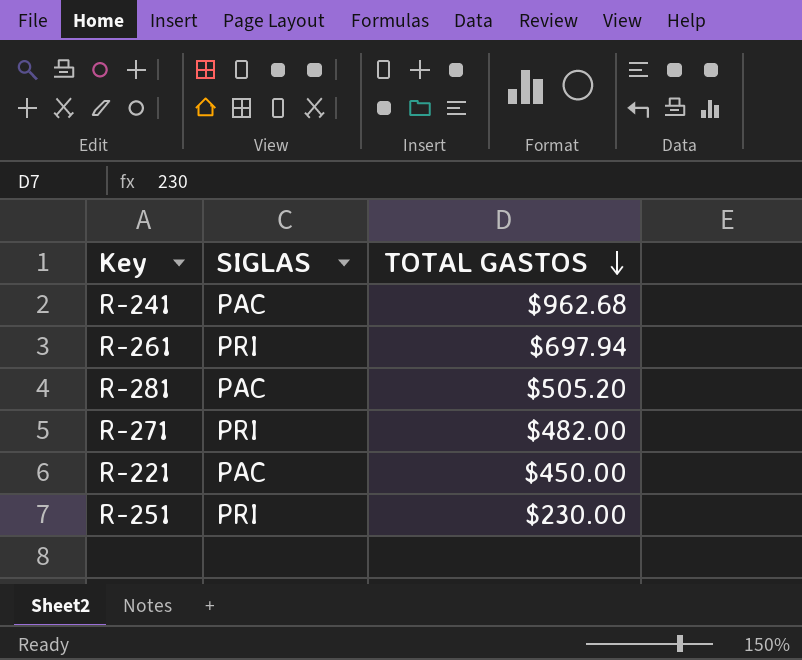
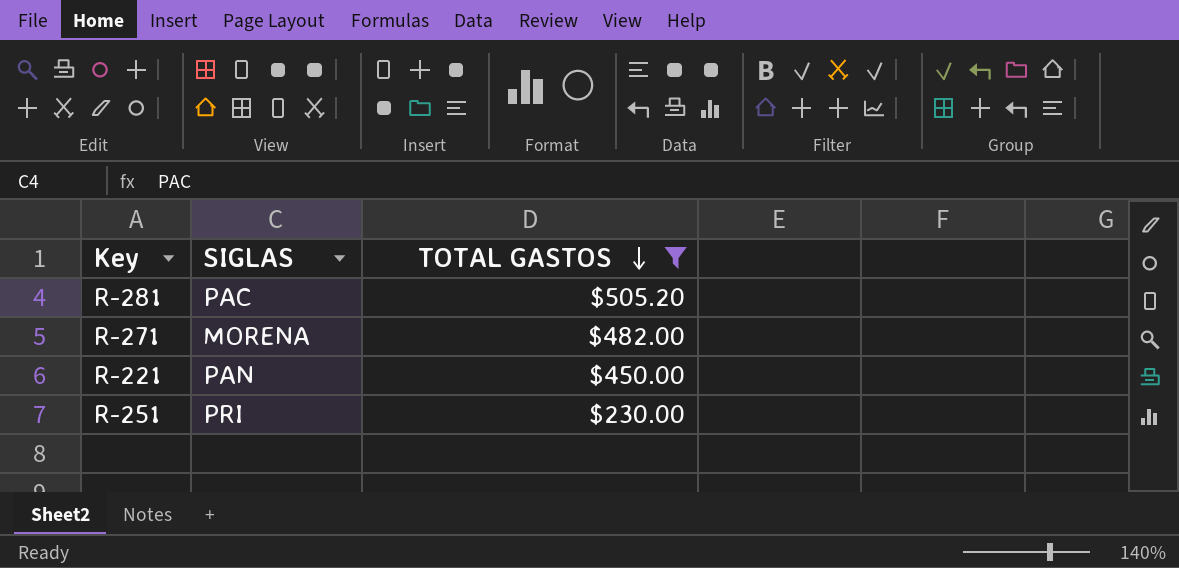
filter: none -> TOTAL GASTOS <= $505.20
R-271 | SIGLAS: PRI -> MORENA
R-221 | SIGLAS: PAC -> PAN

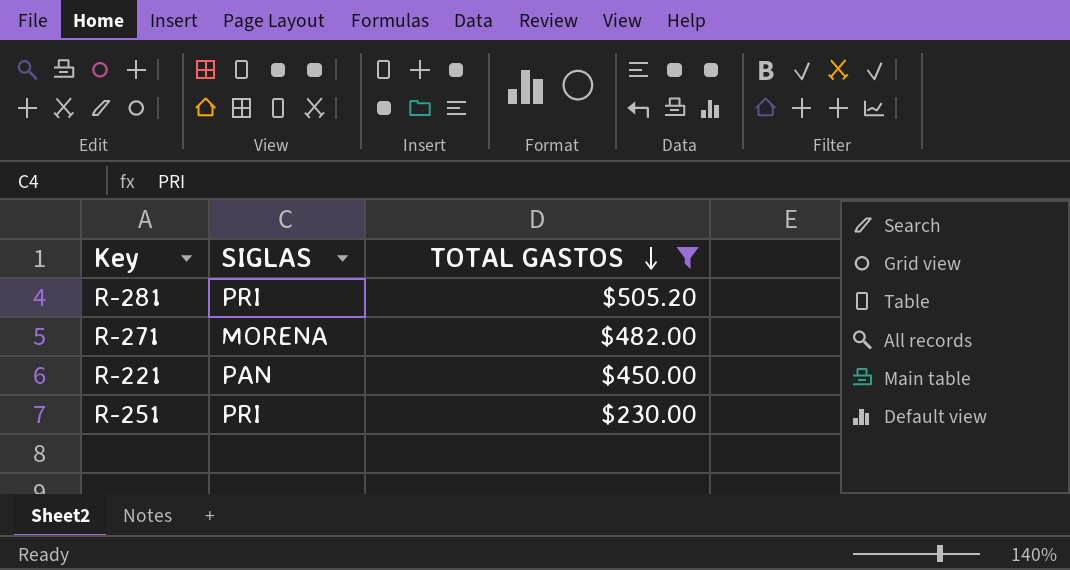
R-281 | SIGLAS: PAC -> PRI

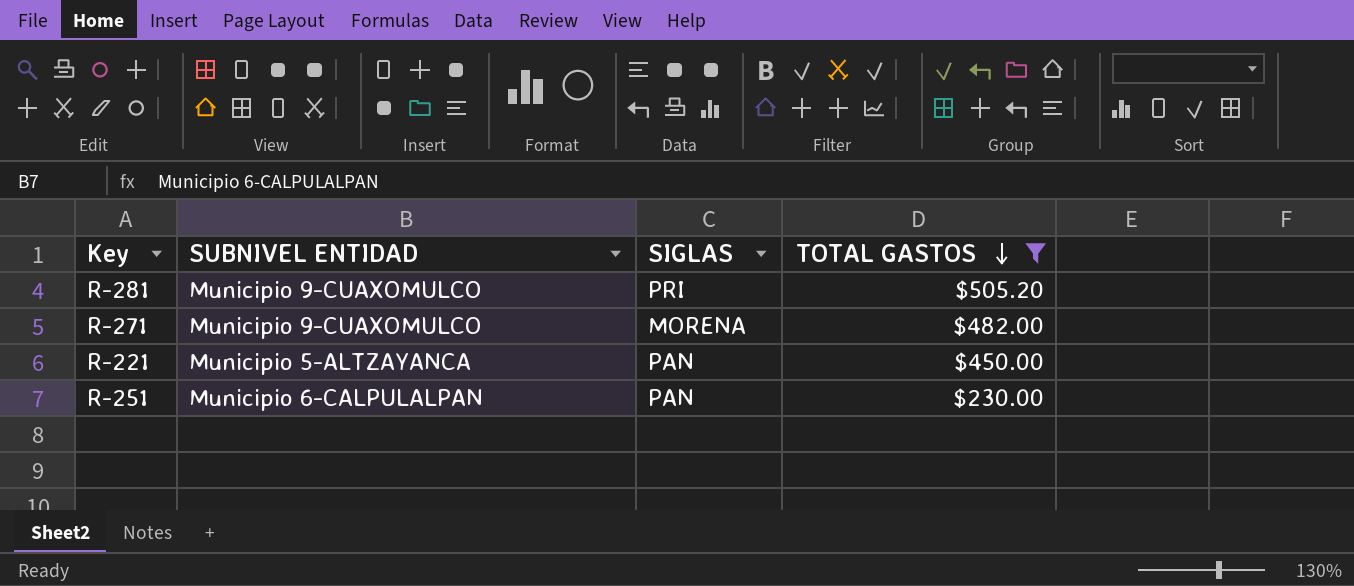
column SUBNIVEL ENTIDAD | position: none -> 2
R-251 | SIGLAS: PRI -> PAN

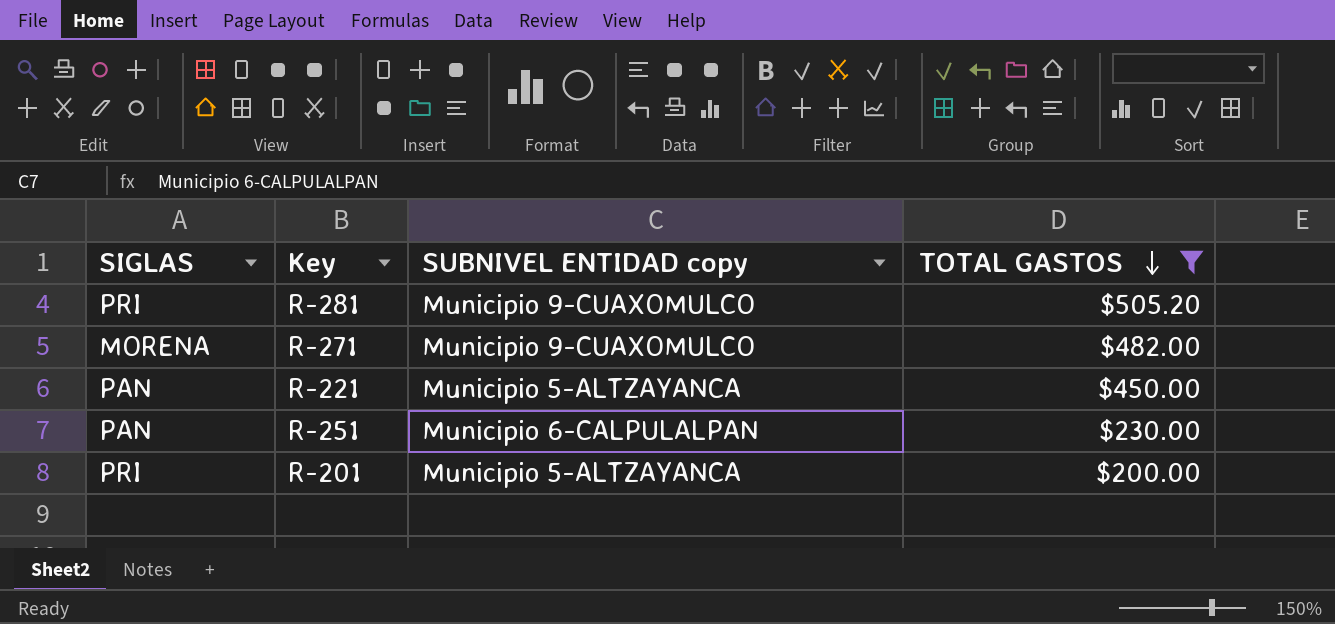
column SIGLAS | position: 3 -> 1
column name: SUBNIVEL ENTIDAD -> SUBNIVEL ENTIDAD copy
row R-201: none -> PRI | Municipio 5-ALTZAYANCA | $200.00

